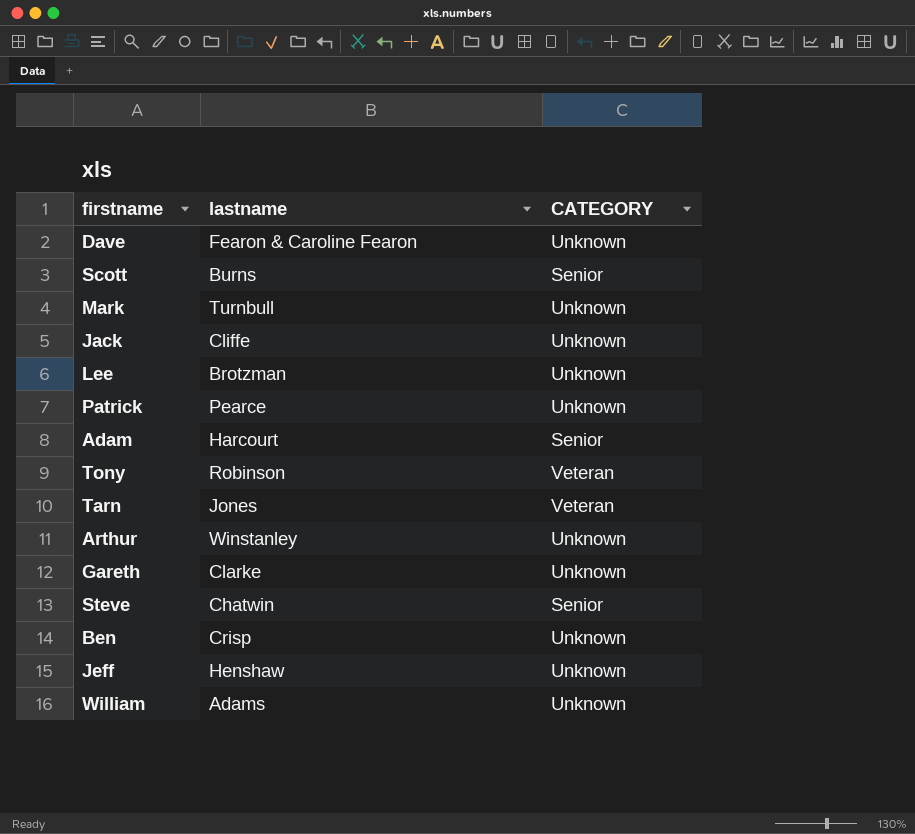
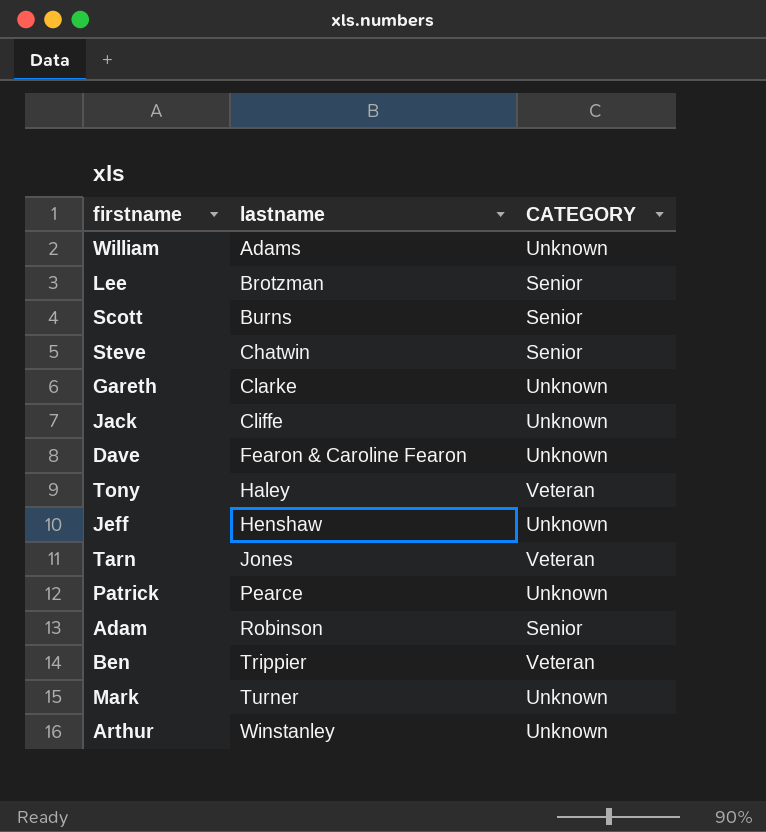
row order: none -> lastname ascending
Lee | CATEGORY: Unknown -> Senior
Tony | lastname: Robinson -> Haley
Adam | lastname: Harcourt -> Robinson
Ben | lastname: Crisp -> Trippier
Ben | CATEGORY: Unknown -> Veteran
Mark | lastname: Turnbull -> Turner

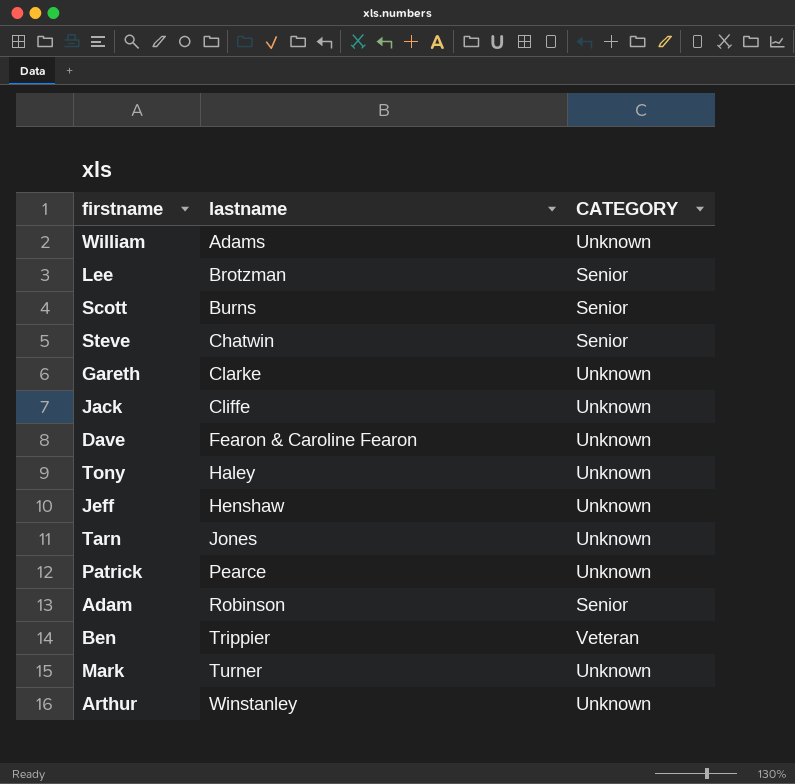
Tony | CATEGORY: Veteran -> Unknown
Tarn | CATEGORY: Veteran -> Unknown

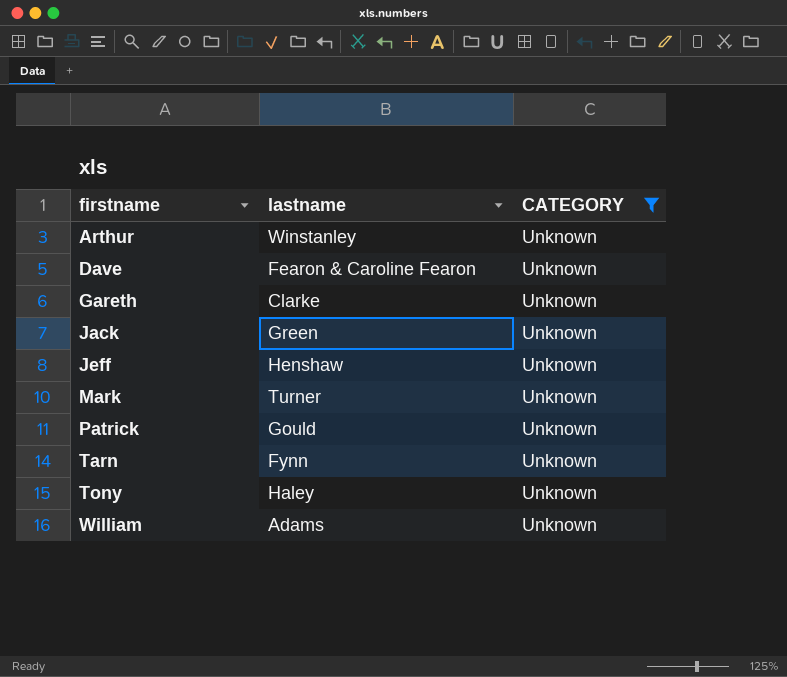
filter: none -> CATEGORY = Unknown
row order: lastname ascending -> firstname ascending
Jack | lastname: Cliffe -> Green
Patrick | lastname: Pearce -> Gould
Tarn | lastname: Jones -> Fynn

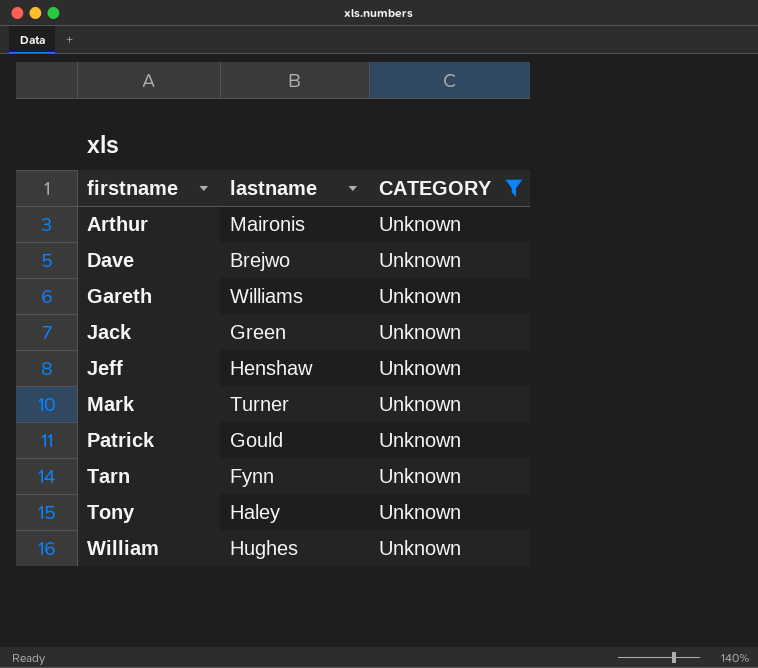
Arthur | lastname: Winstanley -> Maironis
Dave | lastname: Fearon & Caroline Fearon -> Brejwo
Gareth | lastname: Clarke -> Williams
William | lastname: Adams -> Hughes

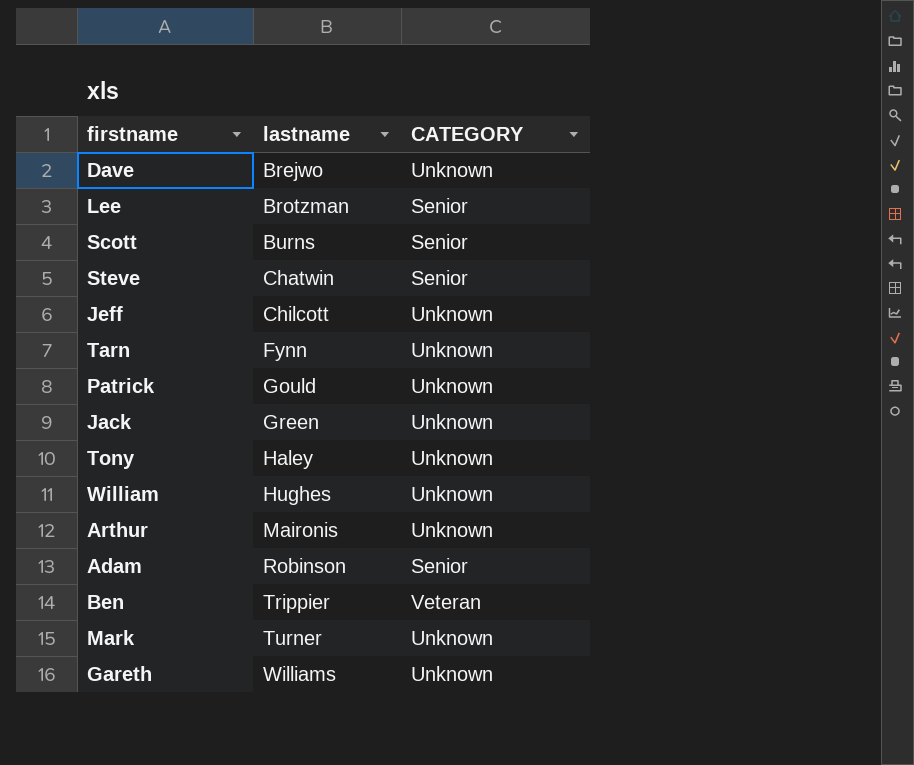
filter: CATEGORY = Unknown -> none
row order: firstname ascending -> lastname ascending
Jeff | lastname: Henshaw -> Chilcott

